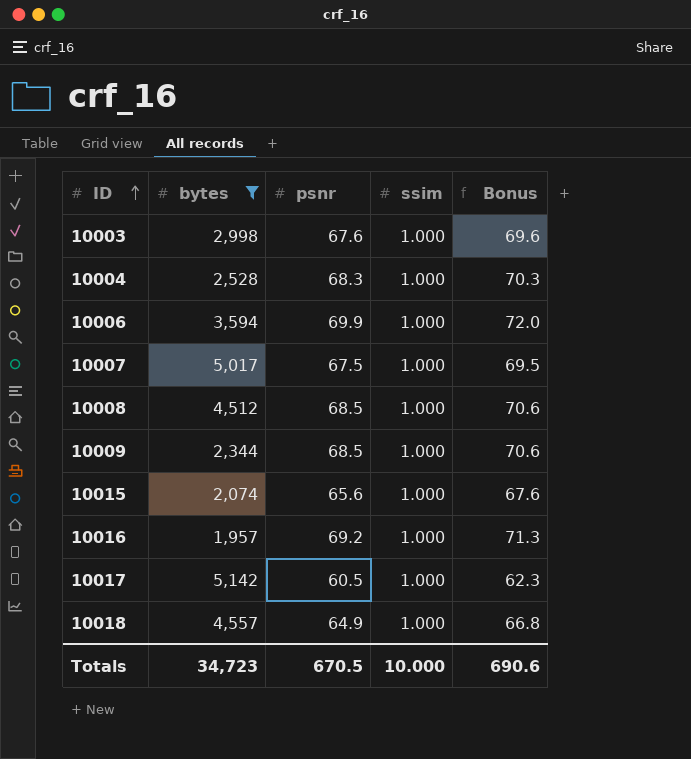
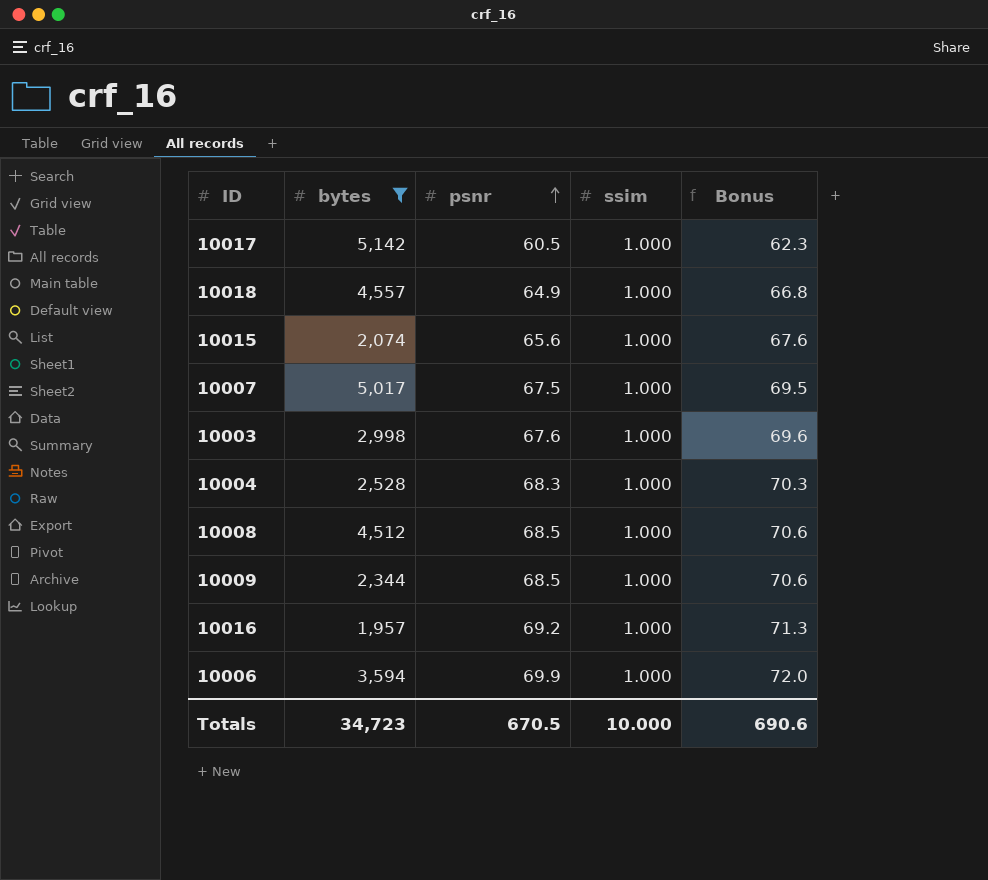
row order: ID ascending -> psnr ascending

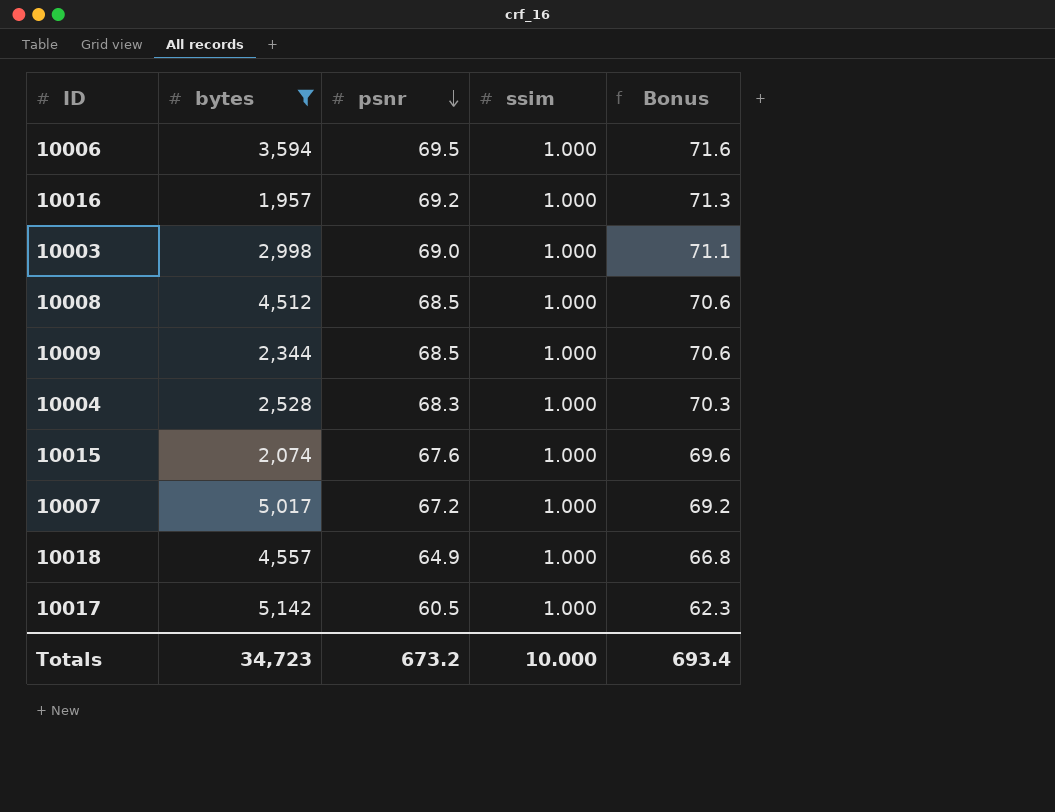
row order: psnr ascending -> psnr descending
10006 | psnr: 69.9 -> 69.5
10006 | Bonus: 72.0 -> 71.6
10003 | psnr: 67.6 -> 69.0
10003 | Bonus: 69.6 -> 71.1
10015 | psnr: 65.6 -> 67.6
10015 | Bonus: 67.6 -> 69.6
10007 | psnr: 67.5 -> 67.2
10007 | Bonus: 69.5 -> 69.2
Totals | psnr: 670.5 -> 673.2
Totals | Bonus: 690.6 -> 693.4

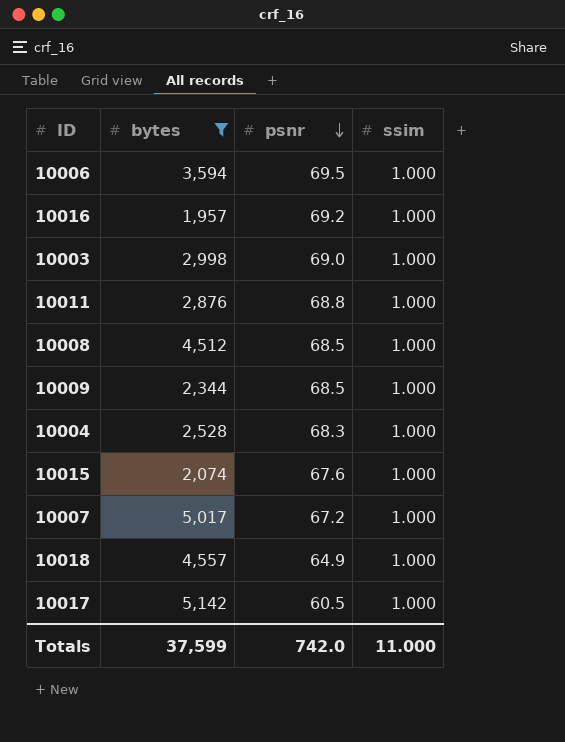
column Bonus | formula: [psnr] * 1.03 -> none
row 10011: none -> 2,876 | 68.8 | 1.000
Totals | bytes: 34,723 -> 37,599
Totals | psnr: 673.2 -> 742.0
Totals | ssim: 10.000 -> 11.000

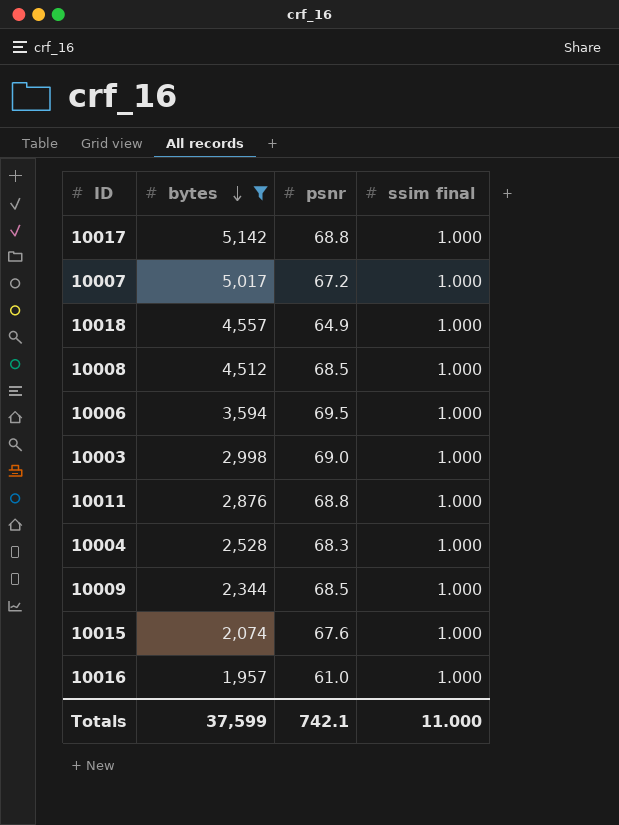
row order: psnr descending -> bytes descending
column name: ssim -> ssim final
10017 | psnr: 60.5 -> 68.8
10016 | psnr: 69.2 -> 61.0
Totals | psnr: 742.0 -> 742.1

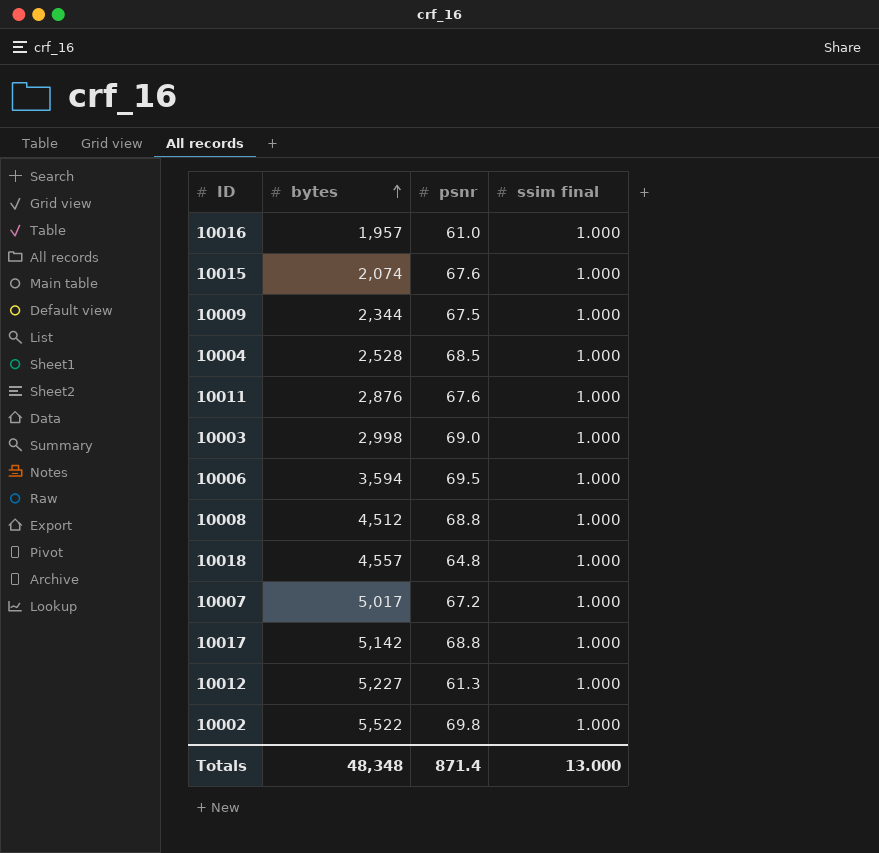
filter: bytes <= 5,142 -> none
row order: bytes descending -> bytes ascending
10009 | psnr: 68.5 -> 67.5
10004 | psnr: 68.3 -> 68.5
10011 | psnr: 68.8 -> 67.6
10008 | psnr: 68.5 -> 68.8
10018 | psnr: 64.9 -> 64.8
Totals | bytes: 37,599 -> 48,348
Totals | psnr: 742.1 -> 871.4
Totals | ssim final: 11.000 -> 13.000

